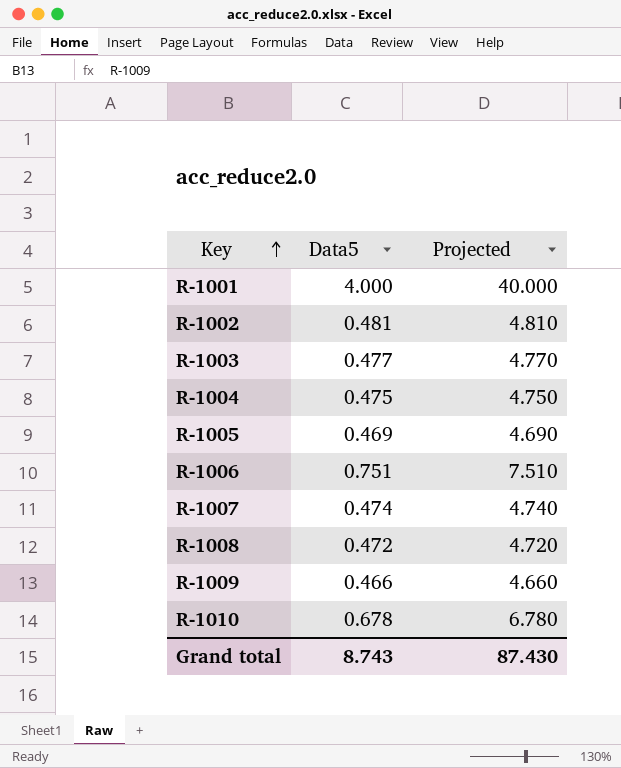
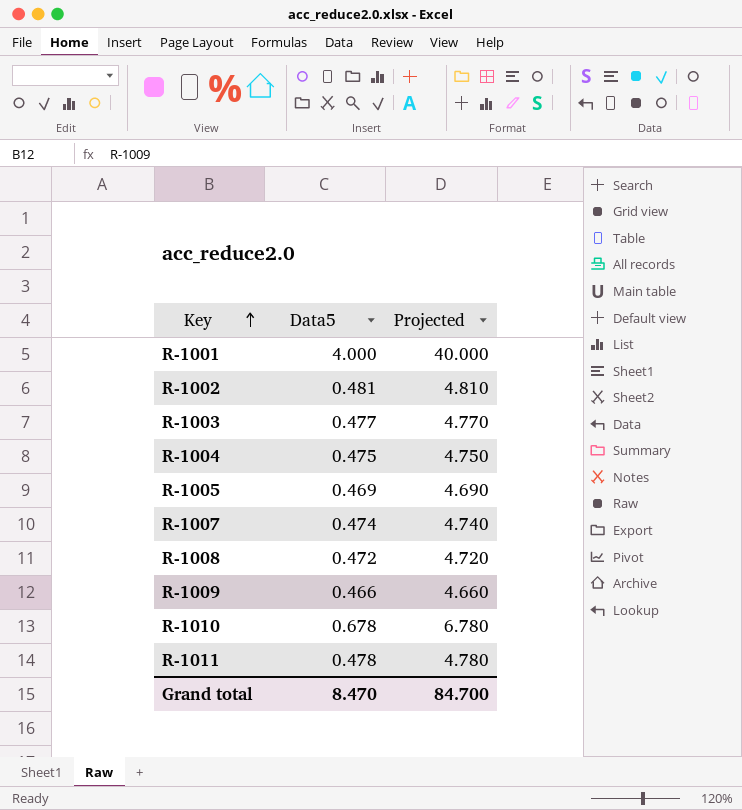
row R-1006: 0.751 | 7.510 -> none
row R-1011: none -> 0.478 | 4.780
Grand total | Data5: 8.743 -> 8.470
Grand total | Projected: 87.430 -> 84.700

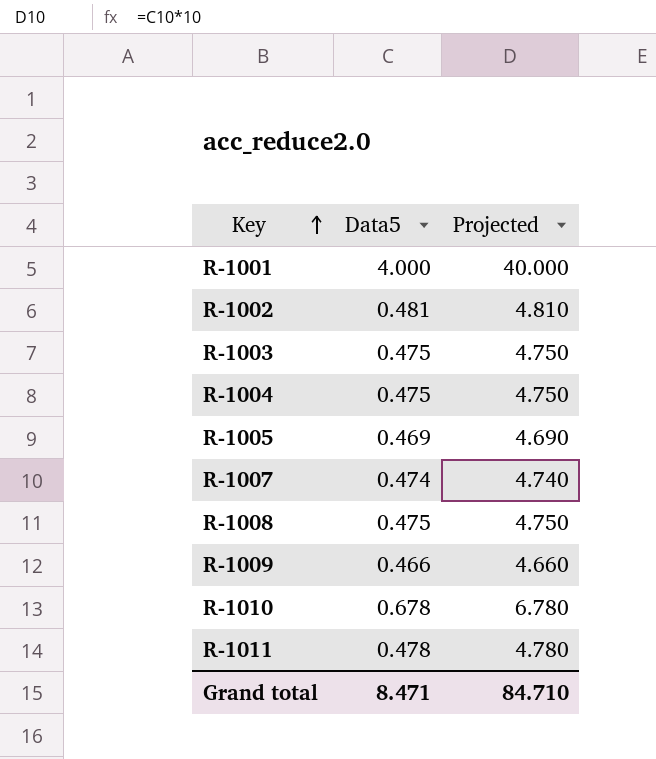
R-1003 | Data5: 0.477 -> 0.475
R-1003 | Projected: 4.770 -> 4.750
R-1008 | Data5: 0.472 -> 0.475
R-1008 | Projected: 4.720 -> 4.750
Grand total | Data5: 8.470 -> 8.471
Grand total | Projected: 84.700 -> 84.710

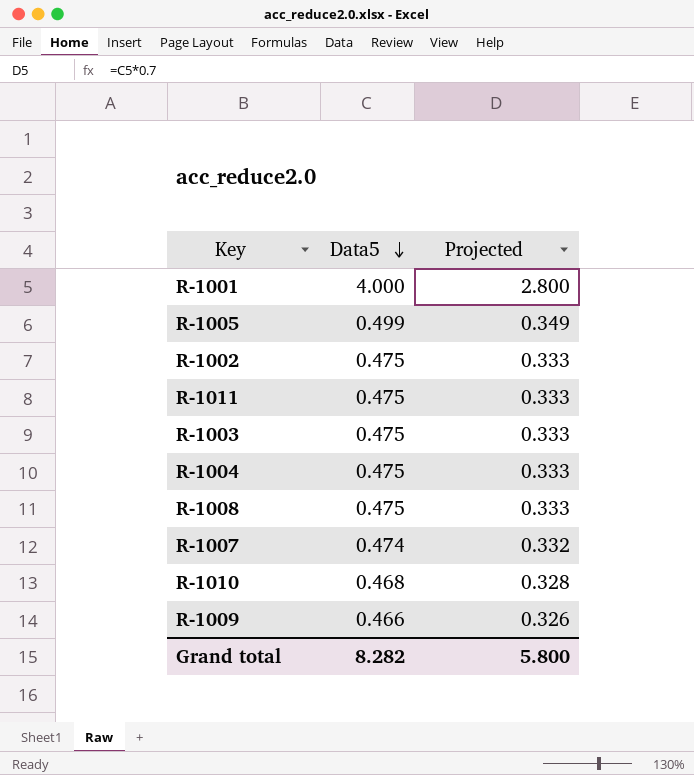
row order: Key ascending -> Data5 descending
column Projected | formula: [Data5] * 10 -> [Data5] * 0.7
R-1005 | Data5: 0.469 -> 0.499
R-1002 | Data5: 0.481 -> 0.475
R-1011 | Data5: 0.478 -> 0.475
R-1010 | Data5: 0.678 -> 0.468
Grand total | Data5: 8.471 -> 8.282
Grand total | Projected: 84.710 -> 5.800

